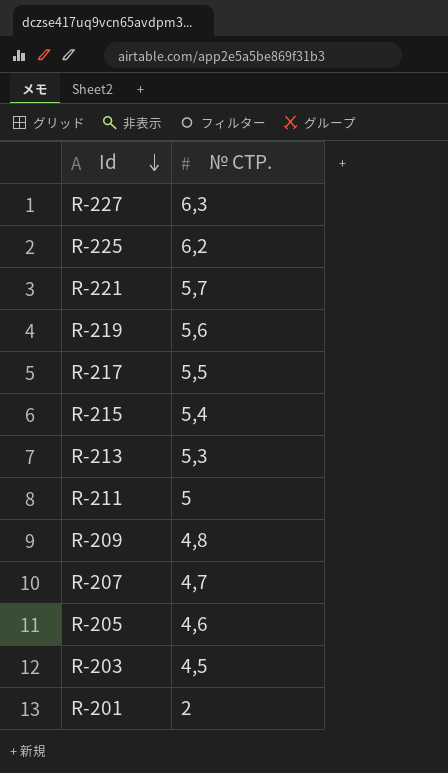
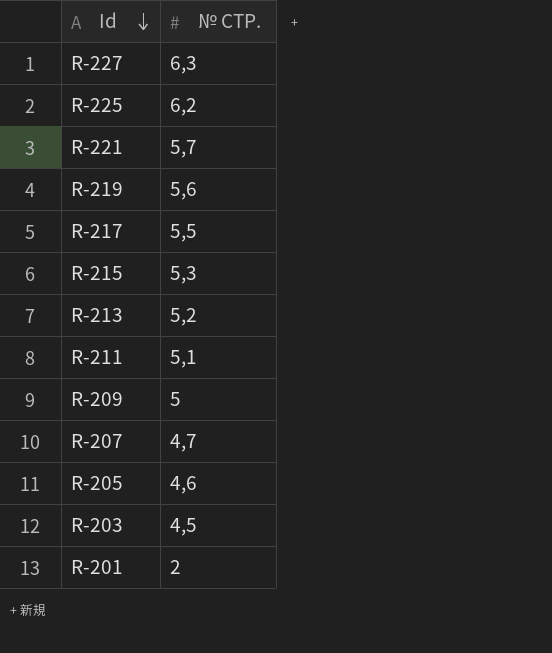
R-215 | № СТР.: 5,4 -> 5,3
R-213 | № СТР.: 5,3 -> 5,2
R-211 | № СТР.: 5 -> 5,1
R-209 | № СТР.: 4,8 -> 5

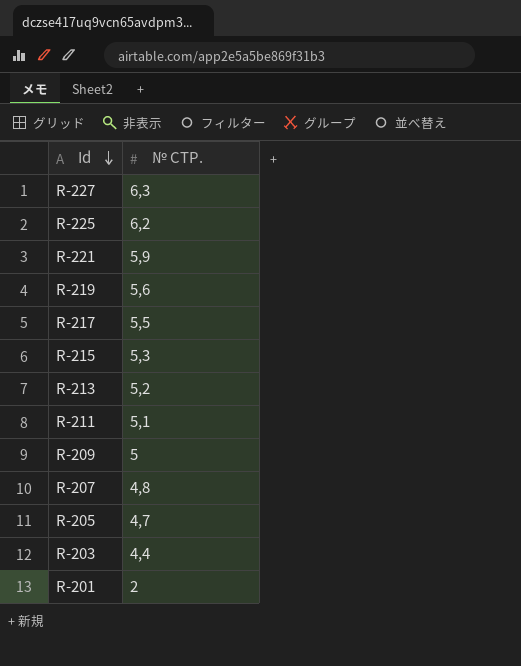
R-221 | № СТР.: 5,7 -> 5,9
R-207 | № СТР.: 4,7 -> 4,8
R-205 | № СТР.: 4,6 -> 4,7
R-203 | № СТР.: 4,5 -> 4,4

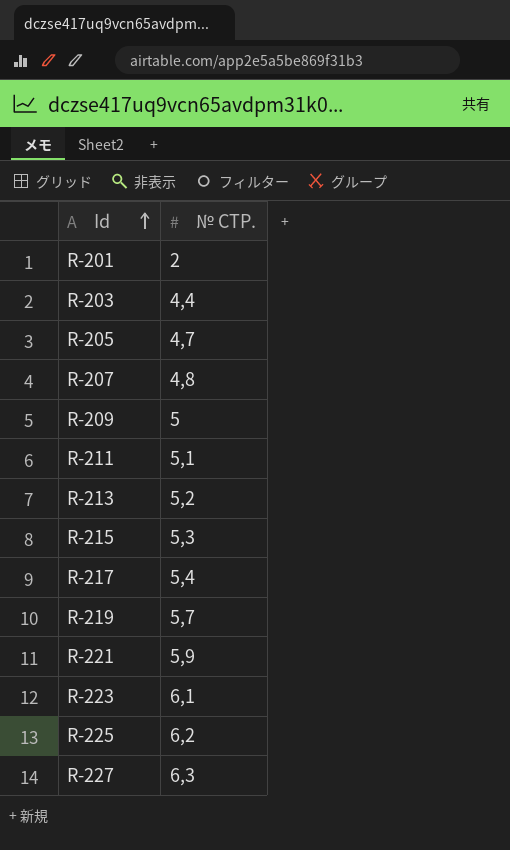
row order: Id descending -> Id ascending
R-217 | № СТР.: 5,5 -> 5,4
R-219 | № СТР.: 5,6 -> 5,7
row R-223: none -> 6,1

